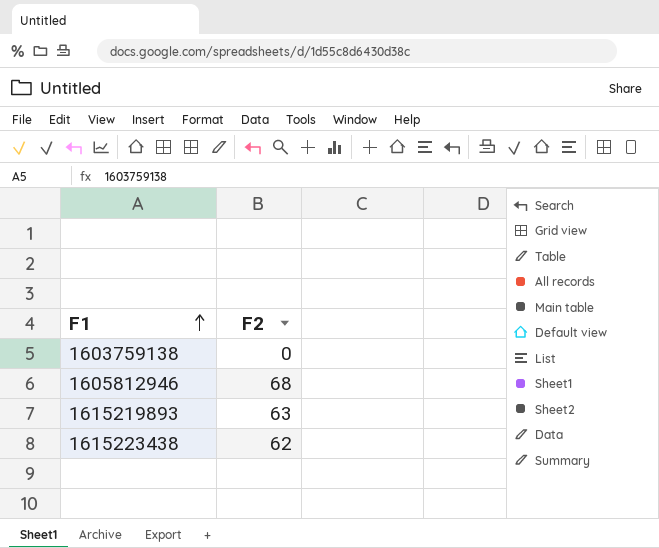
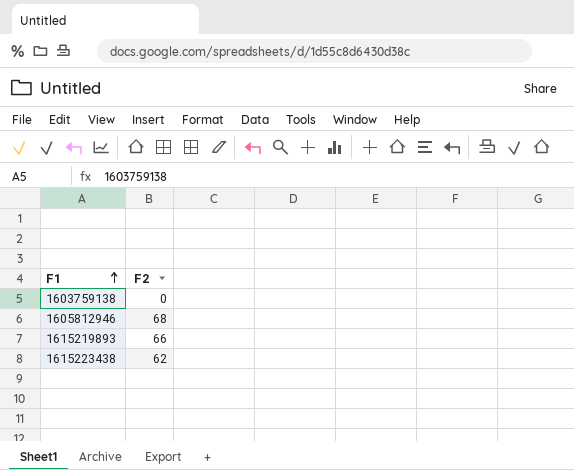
1615219893 | F2: 63 -> 66

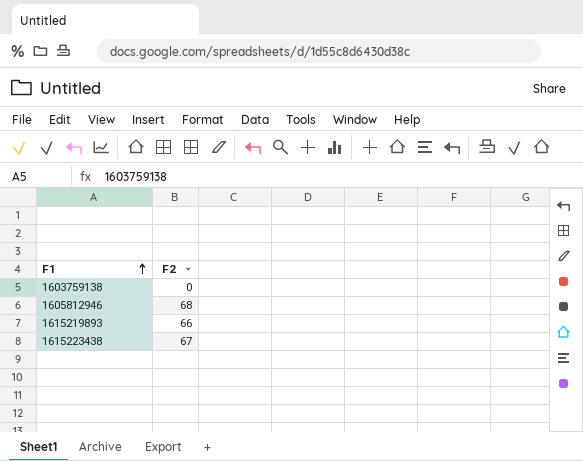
1615223438 | F2: 62 -> 67

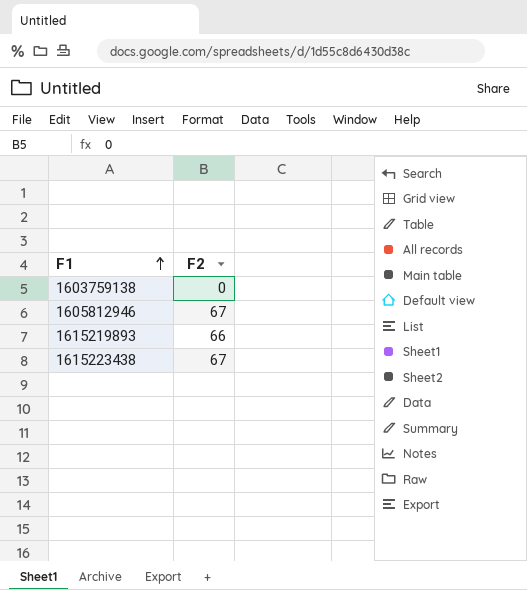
1605812946 | F2: 68 -> 67

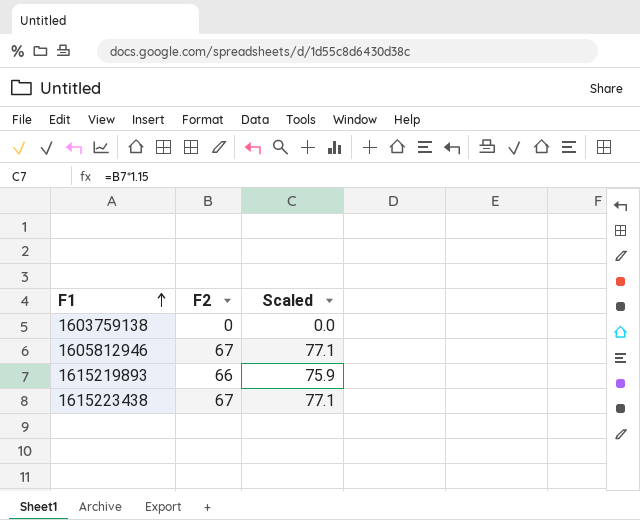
column Scaled | formula: none -> [F2] * 1.15

